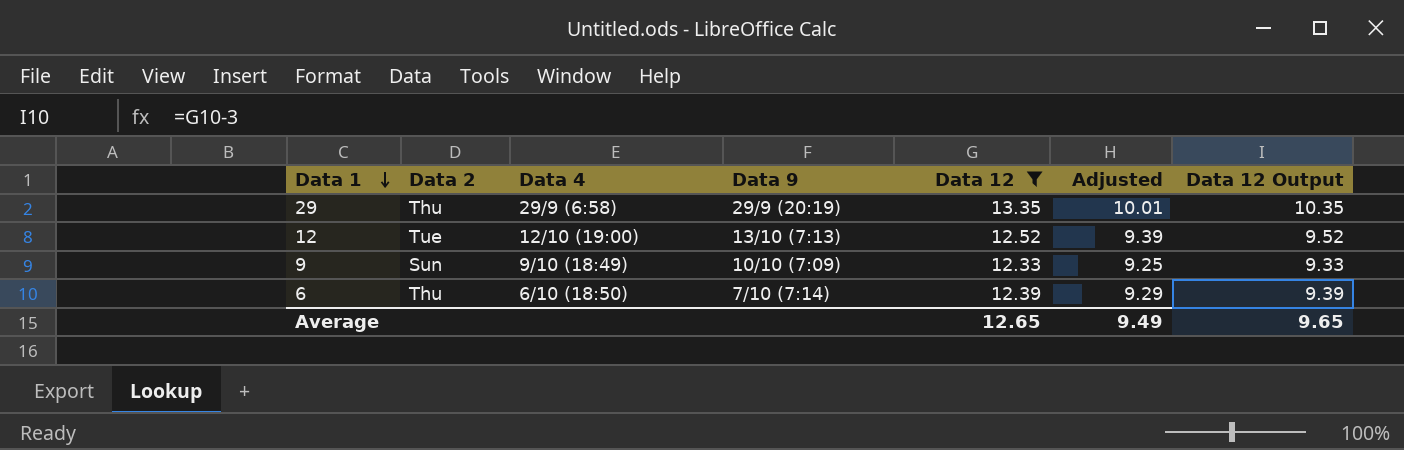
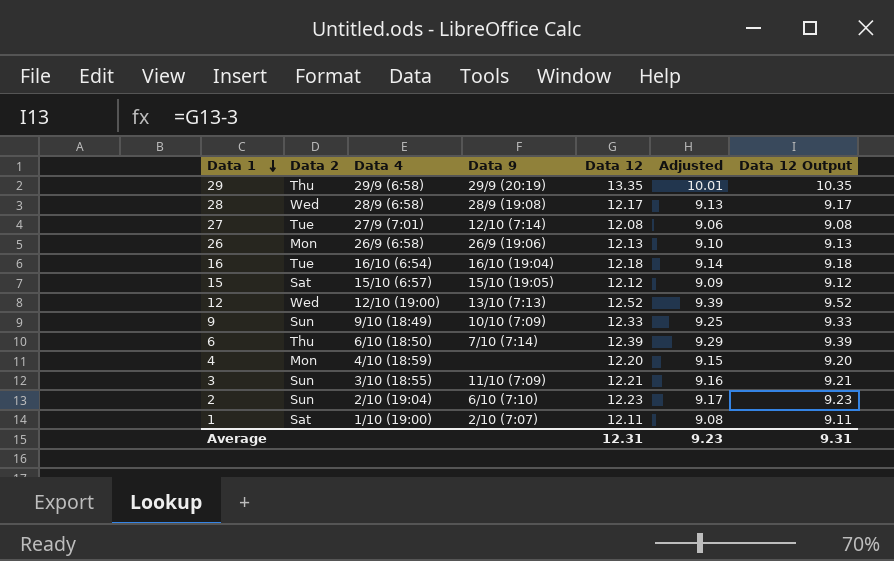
filter: Data 12 >= 12.33 -> none
12 | Data 2: Tue -> Wed
Average | Data 12: 12.65 -> 12.31
Average | Adjusted: 9.49 -> 9.23
Average | Data 12 Output: 9.65 -> 9.31

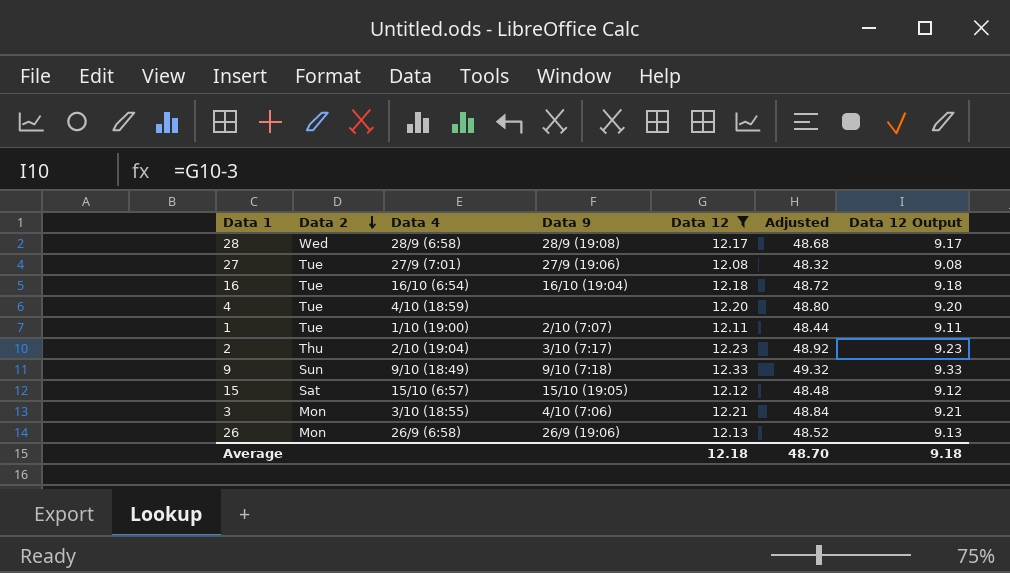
filter: none -> Data 12 <= 12.33
row order: Data 1 descending -> Data 2 descending
column Adjusted | formula: [Data 12] * 0.75 -> [Data 12] * 4
27 | Data 9: 12/10 (7:14) -> 27/9 (19:06)
4 | Data 2: Mon -> Tue
1 | Data 2: Sat -> Tue
2 | Data 2: Sun -> Thu
2 | Data 9: 6/10 (7:10) -> 3/10 (7:17)
9 | Data 9: 10/10 (7:09) -> 9/10 (7:18)
3 | Data 2: Sun -> Mon
3 | Data 9: 11/10 (7:09) -> 4/10 (7:06)
Average | Data 12: 12.31 -> 12.18
Average | Adjusted: 9.23 -> 48.70
Average | Data 12 Output: 9.31 -> 9.18

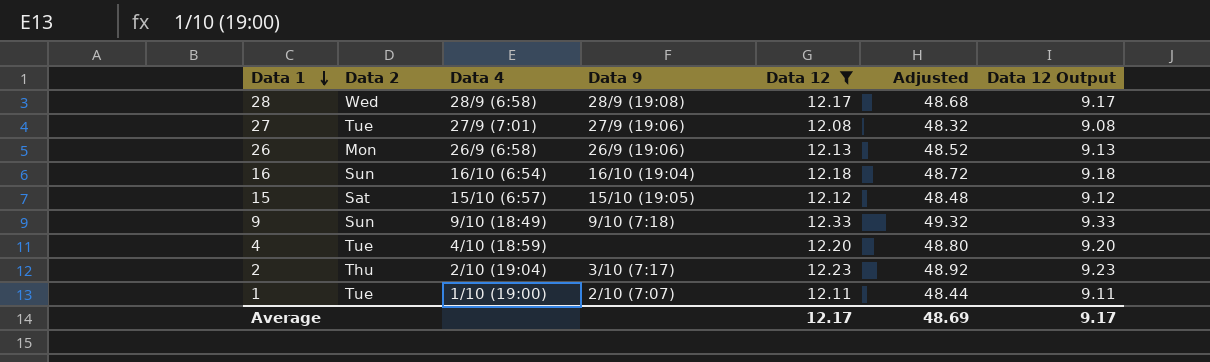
row order: Data 2 descending -> Data 1 descending
row 3: Mon | 3/10 (18:55) | 4/10 (7:06) | 12.21 | 48.84 | 9.21 -> none
16 | Data 2: Tue -> Sun
Average | Data 12: 12.18 -> 12.17
Average | Adjusted: 48.70 -> 48.69
Average | Data 12 Output: 9.18 -> 9.17

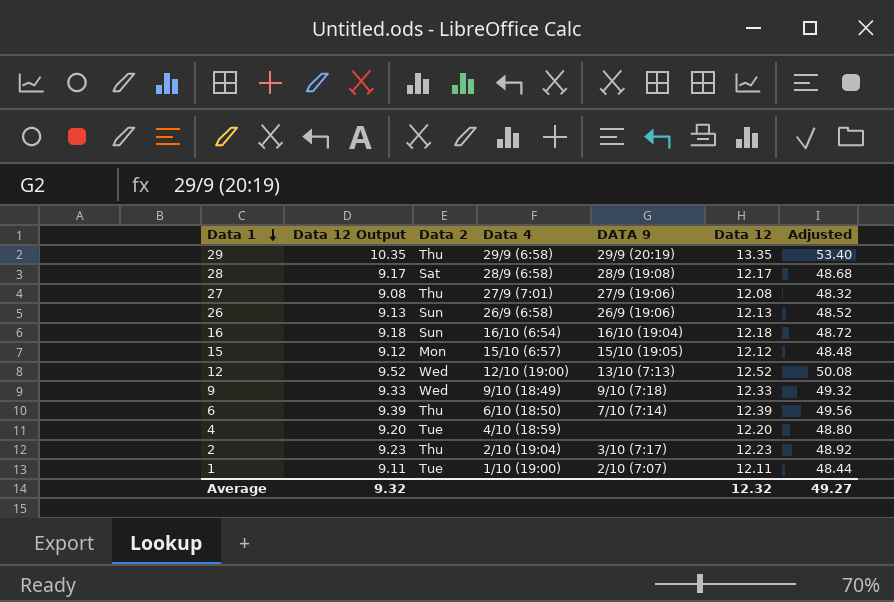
filter: Data 12 <= 12.33 -> none
column Data 12 Output | position: 7 -> 2
column name: Data 9 -> DATA 9
28 | Data 2: Wed -> Sat
27 | Data 2: Tue -> Thu
26 | Data 2: Mon -> Sun
15 | Data 2: Sat -> Mon
9 | Data 2: Sun -> Wed
Average | Data 12 Output: 9.17 -> 9.32
Average | Data 12: 12.17 -> 12.32
Average | Adjusted: 48.69 -> 49.27

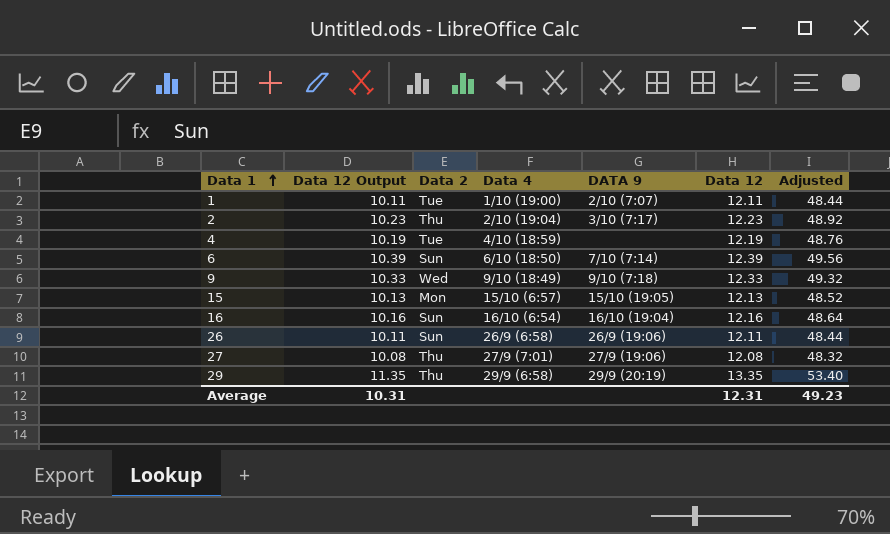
row order: Data 1 descending -> Data 1 ascending
column Data 12 Output | formula: [Data 12] - 3 -> [Data 12] - 2
row 28: 9.17 | Sat | 28/9 (6:58) | 28/9 (19:08) | 12.17 | 48.68 -> none
row 12: 9.52 | Wed | 12/10 (19:00) | 13/10 (7:13) | 12.52 | 50.08 -> none
4 | Data 12: 12.20 -> 12.19
4 | Adjusted: 48.80 -> 48.76
6 | Data 2: Thu -> Sun
15 | Data 12: 12.12 -> 12.13
15 | Adjusted: 48.48 -> 48.52
16 | Data 12: 12.18 -> 12.16
16 | Adjusted: 48.72 -> 48.64
26 | Data 12: 12.13 -> 12.11
26 | Adjusted: 48.52 -> 48.44
Average | Data 12 Output: 9.32 -> 10.31
Average | Data 12: 12.32 -> 12.31
Average | Adjusted: 49.27 -> 49.23

